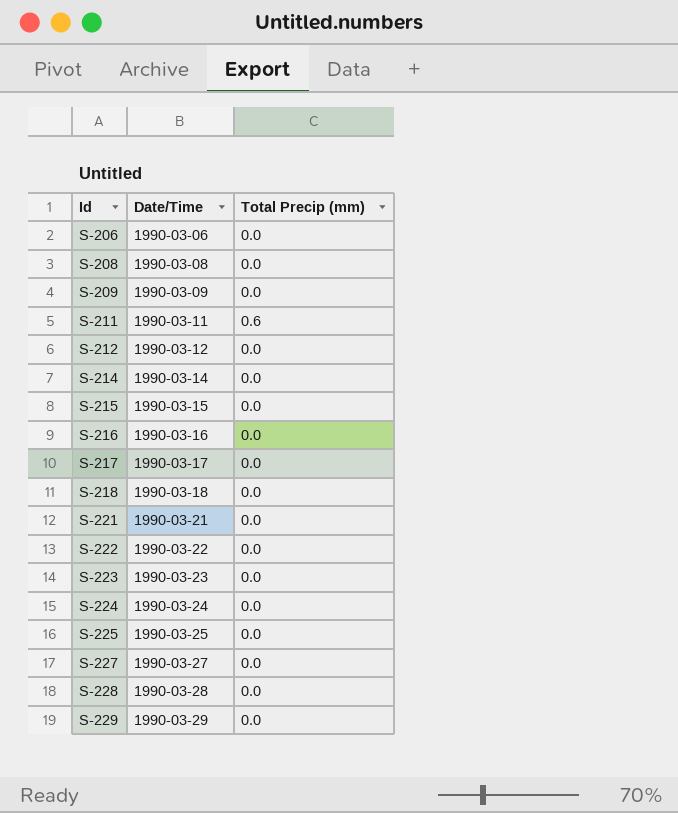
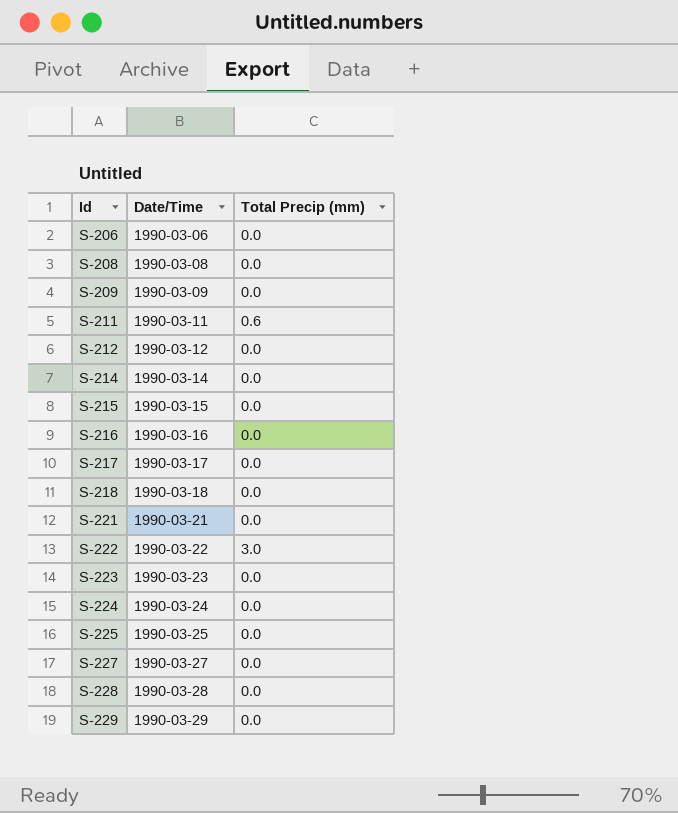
S-222 | Total Precip (mm): 0.0 -> 3.0

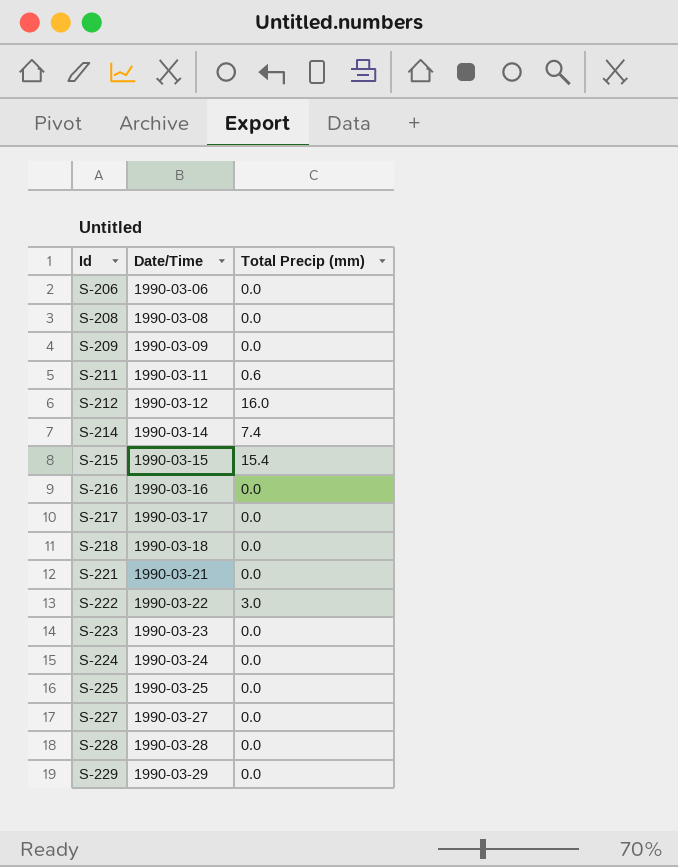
S-212 | Total Precip (mm): 0.0 -> 16.0
S-214 | Total Precip (mm): 0.0 -> 7.4
S-215 | Total Precip (mm): 0.0 -> 15.4

